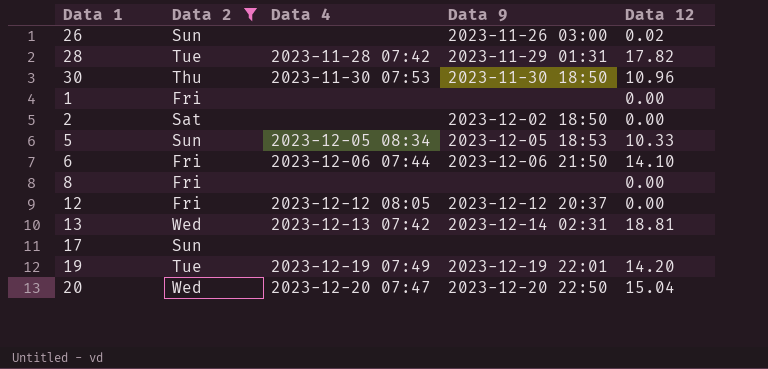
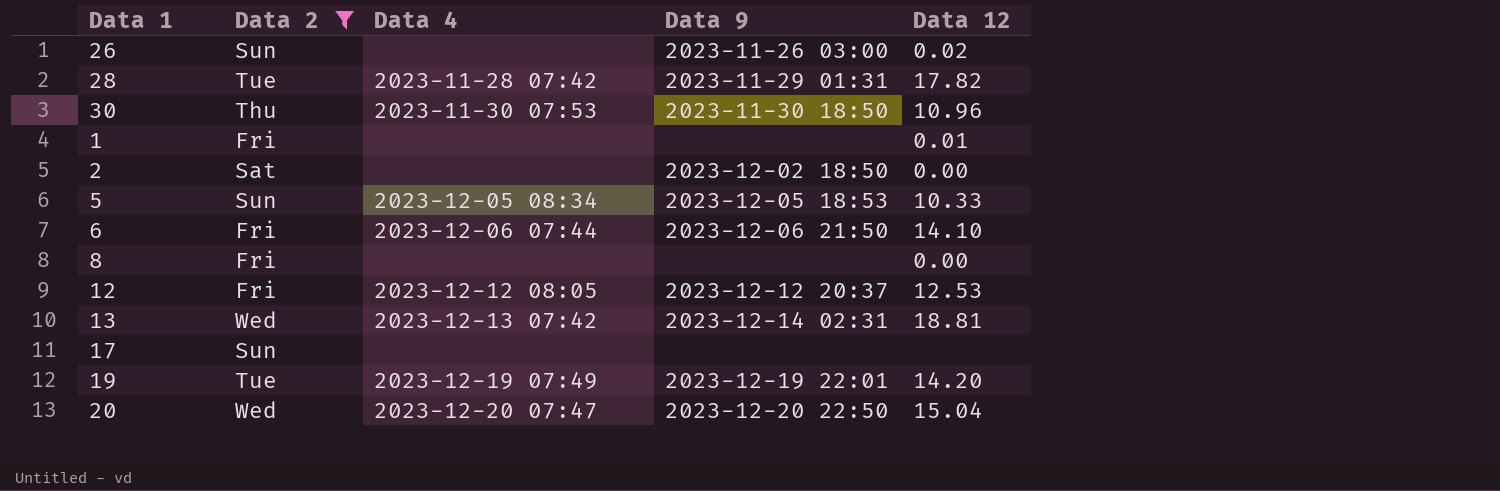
1 | Data 12: 0.00 -> 0.01
12 | Data 12: 0.00 -> 12.53

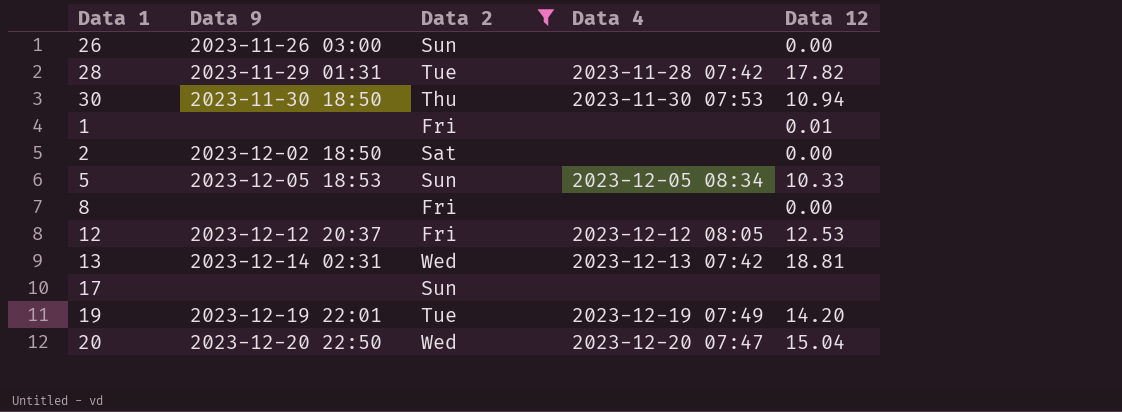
column Data 9 | position: 4 -> 2
row 6: Fri | 2023-12-06 07:44 | 2023-12-06 21:50 | 14.10 -> none
26 | Data 12: 0.02 -> 0.00
30 | Data 12: 10.96 -> 10.94

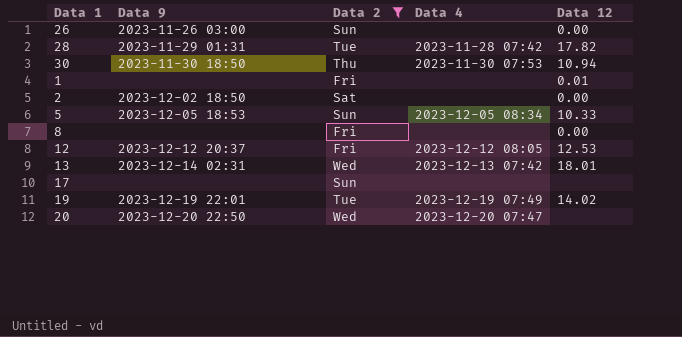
13 | Data 12: 18.81 -> 18.01
19 | Data 12: 14.20 -> 14.02
20 | Data 12: 15.04 -> none

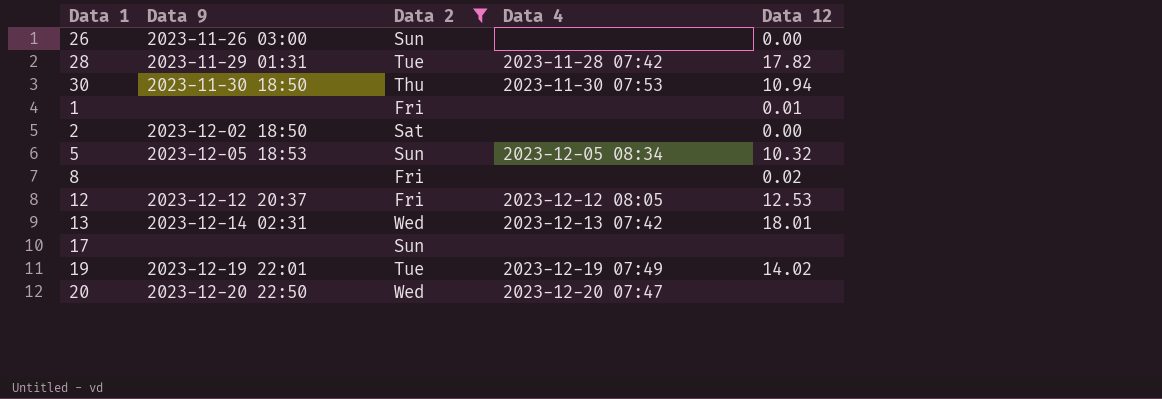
5 | Data 12: 10.33 -> 10.32
8 | Data 12: 0.00 -> 0.02

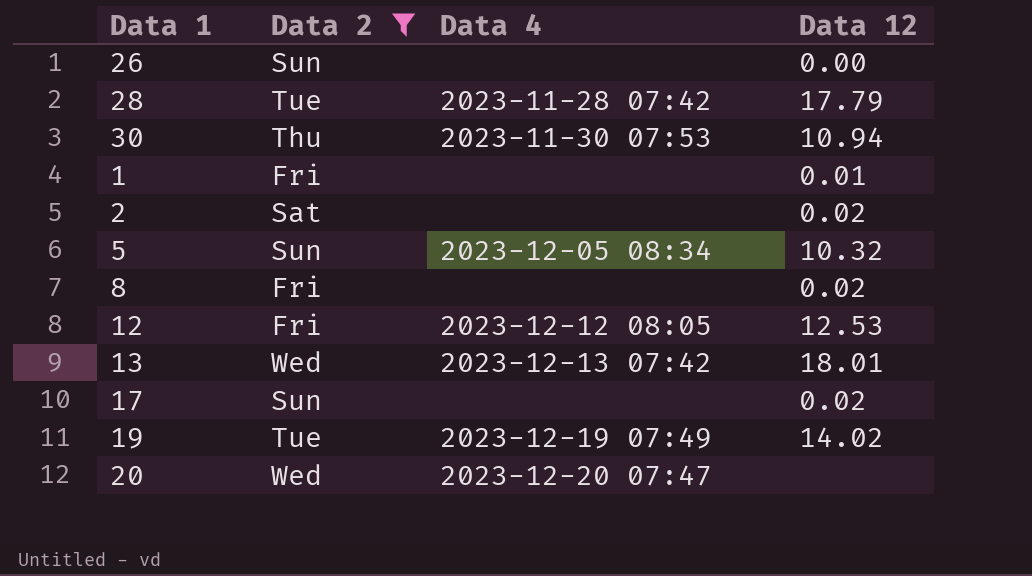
column Data 9 | position: 2 -> none
28 | Data 12: 17.82 -> 17.79
2 | Data 12: 0.00 -> 0.02
17 | Data 12: none -> 0.02

